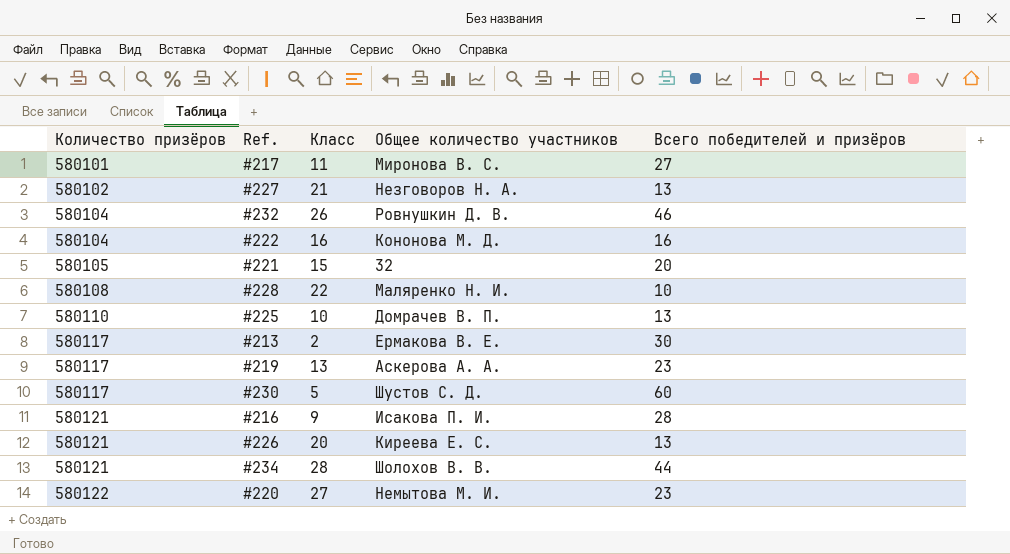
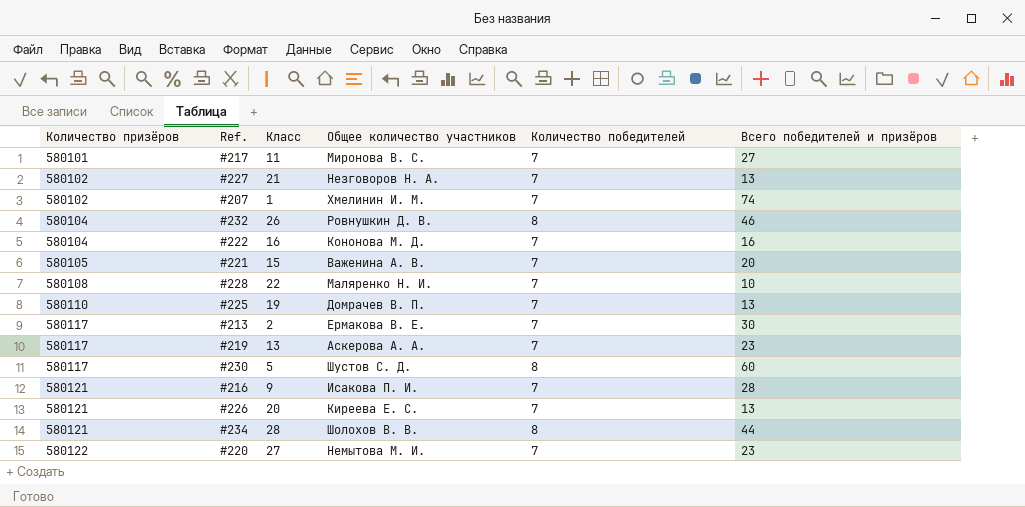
column Количество победителей | position: none -> 5
row #207: none -> 580102 | 1 | Хмелинин И. М. | 7 | 74
#221 | Общее количество участников: 32 -> Важенина А. В.
#225 | Класс: 10 -> 19

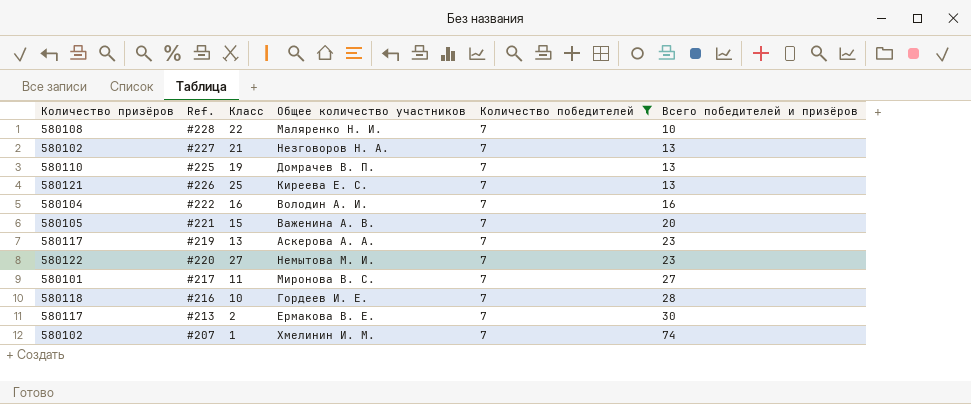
filter: none -> Количество победителей = 7
row order: Количество призёров ascending -> Всего победителей и призёров ascending
#226 | Класс: 20 -> 25
#222 | Общее количество участников: Кононова М. Д. -> Володин А. И.
#216 | Количество призёров: 580121 -> 580118
#216 | Класс: 9 -> 10
#216 | Общее количество участников: Исакова П. И. -> Гордеев И. Е.

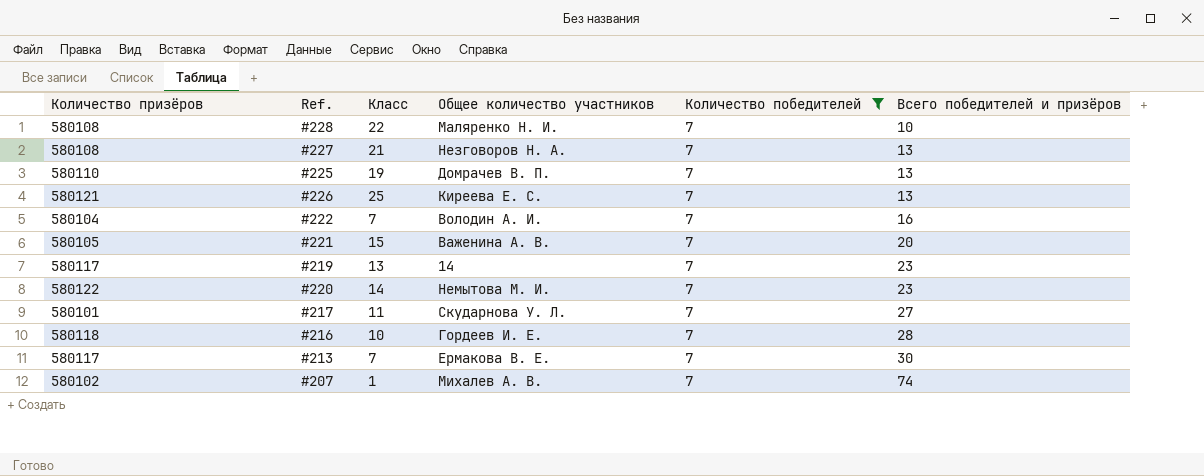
#227 | Количество призёров: 580102 -> 580108
#222 | Класс: 16 -> 7
#219 | Общее количество участников: Аскерова А. А. -> 14
#220 | Класс: 27 -> 14
#217 | Общее количество участников: Миронова В. С. -> Скударнова У. Л.
#213 | Класс: 2 -> 7
#207 | Общее количество участников: Хмелинин И. М. -> Михалев А. В.

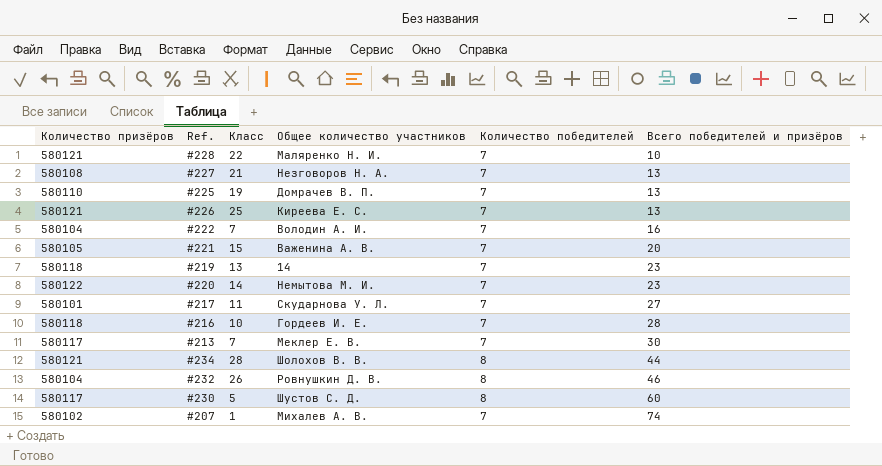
filter: Количество победителей = 7 -> none
#228 | Количество призёров: 580108 -> 580121
#219 | Количество призёров: 580117 -> 580118
#213 | Общее количество участников: Ермакова В. Е. -> Меклер Е. В.

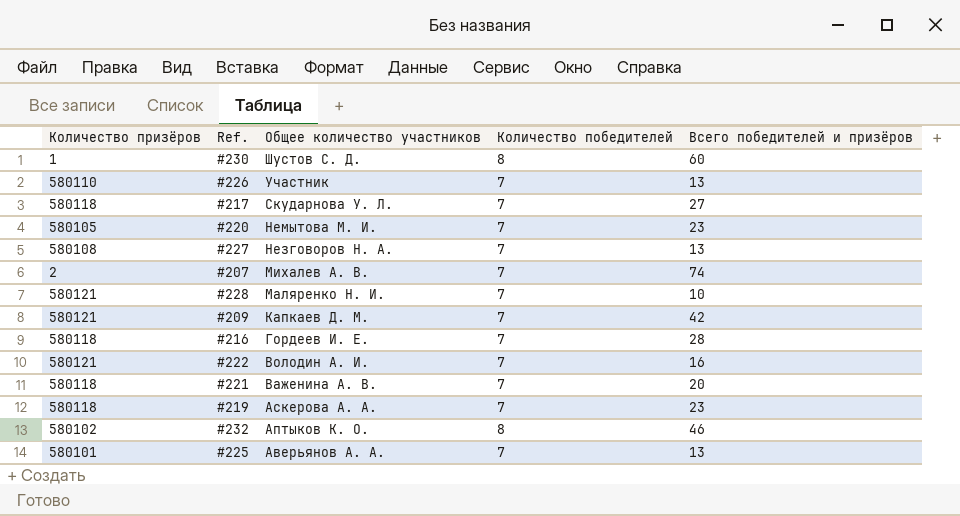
row order: Всего победителей и призёров ascending -> Общее количество участников descending
column Класс | position: 3 -> none
row #213: 580117 | 7 | Меклер Е. В. | 7 | 30 -> none
row #234: 580121 | 28 | Шолохов В. В. | 8 | 44 -> none
#230 | Количество призёров: 580117 -> 1
#226 | Количество призёров: 580121 -> 580110
#226 | Общее количество участников: Киреева Е. С. -> Участник
#217 | Количество призёров: 580101 -> 580118
#220 | Количество призёров: 580122 -> 580105
#207 | Количество призёров: 580102 -> 2
row #209: none -> 580121 | Капкаев Д. М. | 7 | 42
#222 | Количество призёров: 580104 -> 580121
#221 | Количество призёров: 580105 -> 580118
#219 | Общее количество участников: 14 -> Аскерова А. А.
#232 | Количество призёров: 580104 -> 580102
#232 | Общее количество участников: Ровнушкин Д. В. -> Аптыков К. О.
#225 | Количество призёров: 580110 -> 580101
#225 | Общее количество участников: Домрачев В. П. -> Аверьянов А. А.

